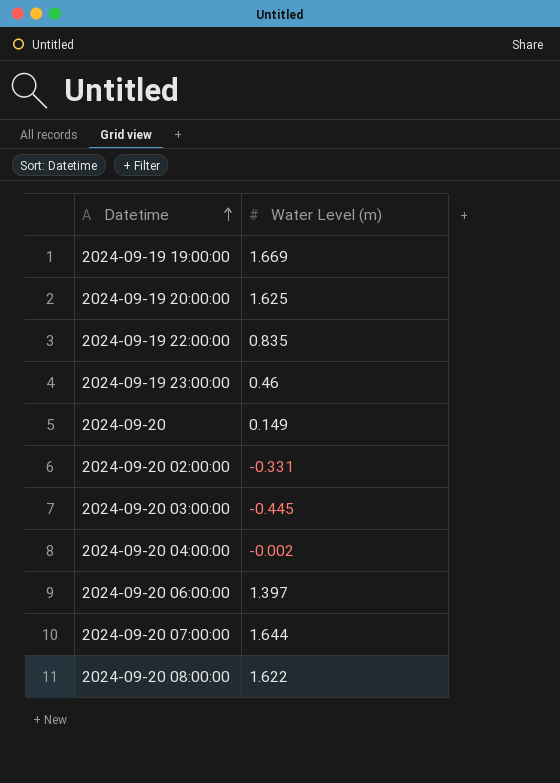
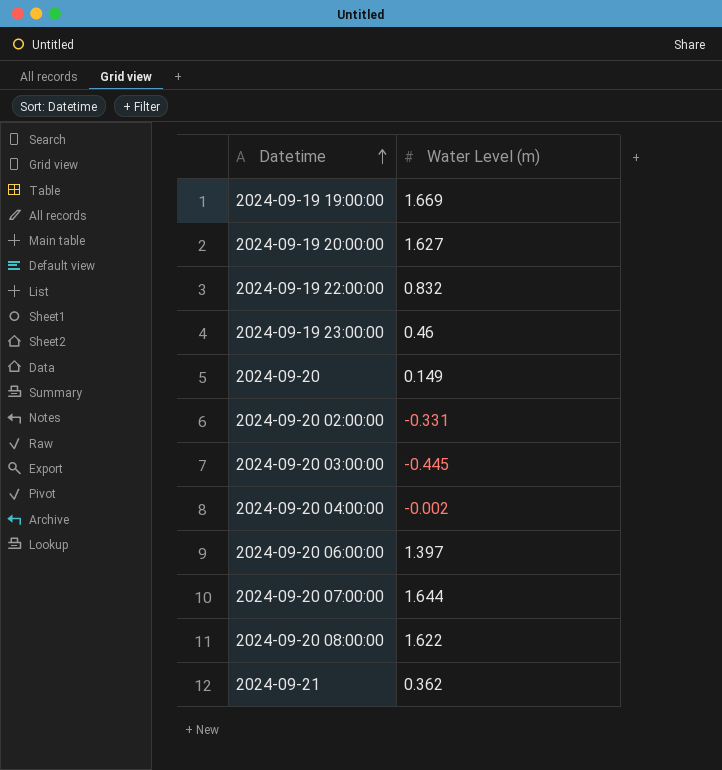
2024-09-19 20:00:00 | Water Level (m): 1.625 -> 1.627
2024-09-19 22:00:00 | Water Level (m): 0.835 -> 0.832
row 2024-09-21: none -> 0.362

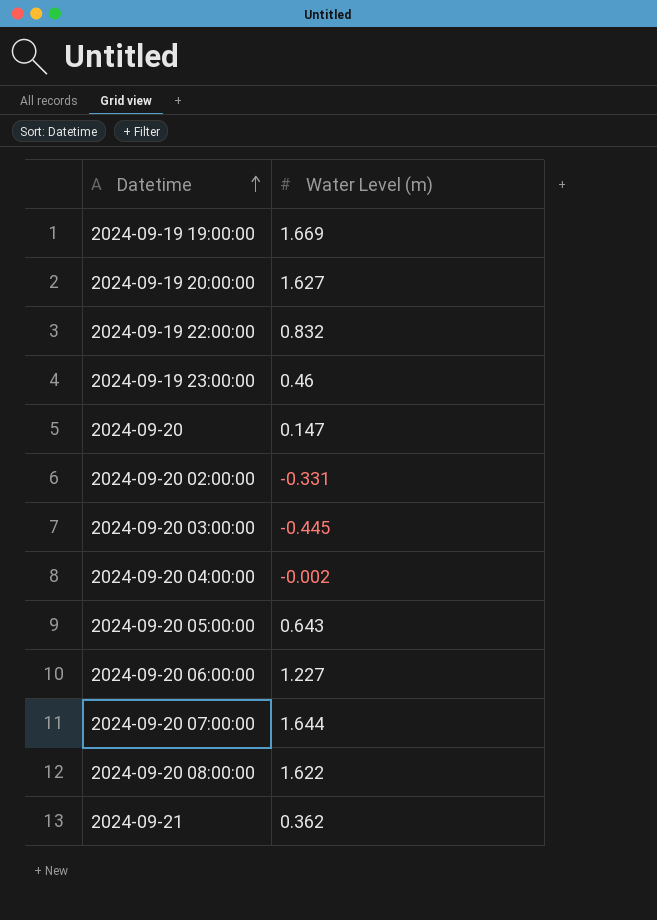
2024-09-20 | Water Level (m): 0.149 -> 0.147
row 2024-09-20 05:00:00: none -> 0.643
2024-09-20 06:00:00 | Water Level (m): 1.397 -> 1.227

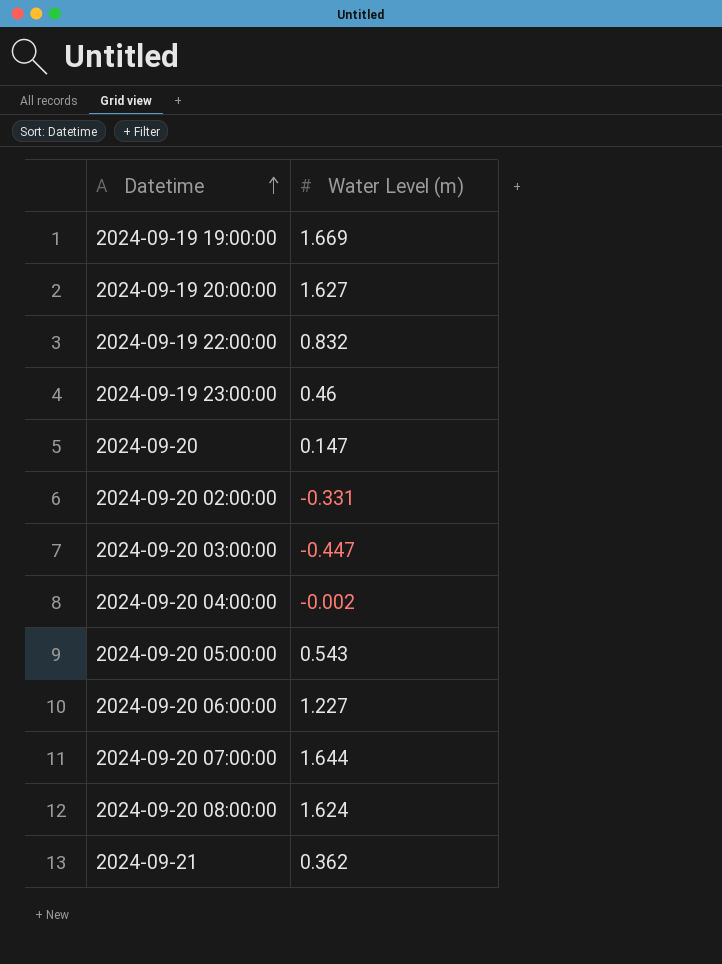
2024-09-20 03:00:00 | Water Level (m): -0.445 -> -0.447
2024-09-20 05:00:00 | Water Level (m): 0.643 -> 0.543
2024-09-20 08:00:00 | Water Level (m): 1.622 -> 1.624

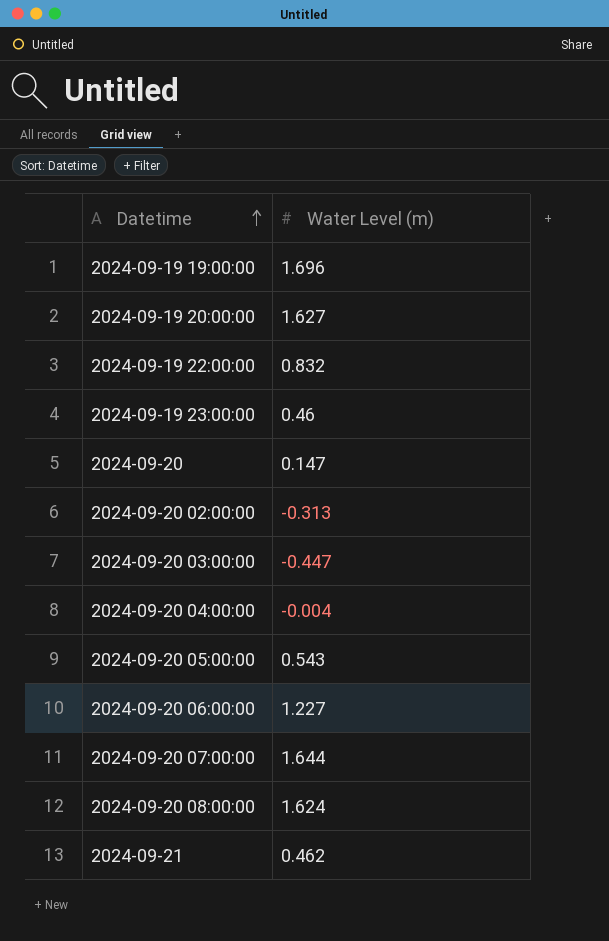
2024-09-19 19:00:00 | Water Level (m): 1.669 -> 1.696
2024-09-20 02:00:00 | Water Level (m): -0.331 -> -0.313
2024-09-20 04:00:00 | Water Level (m): -0.002 -> -0.004
2024-09-21 | Water Level (m): 0.362 -> 0.462

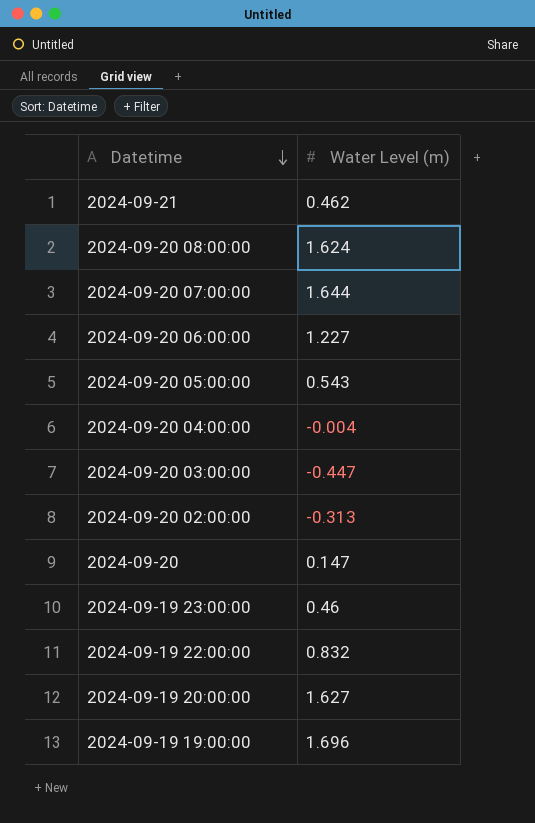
row order: Datetime ascending -> Datetime descending

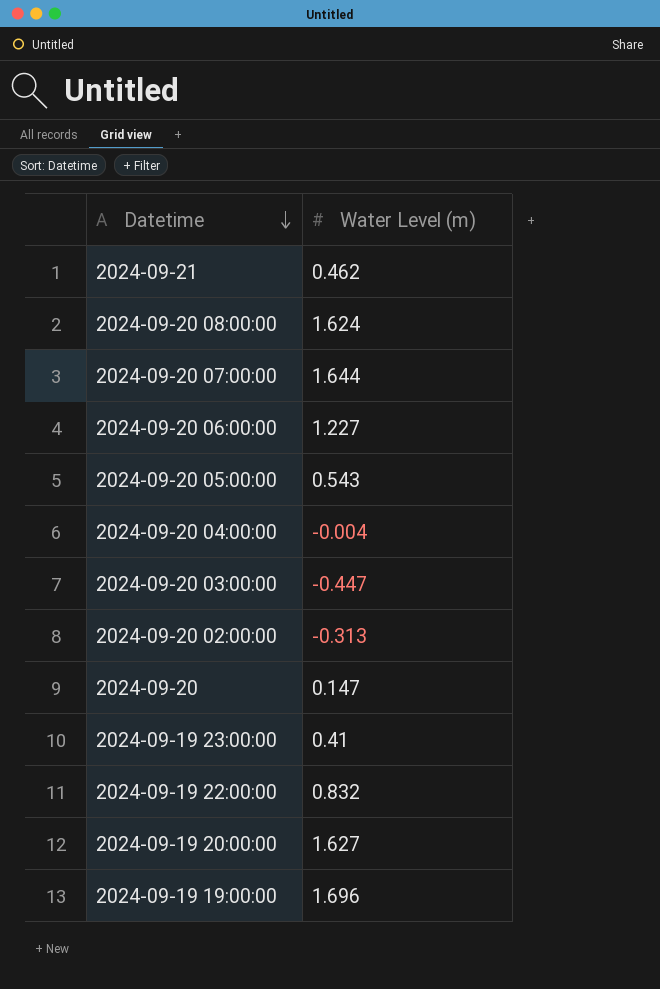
2024-09-19 23:00:00 | Water Level (m): 0.46 -> 0.41

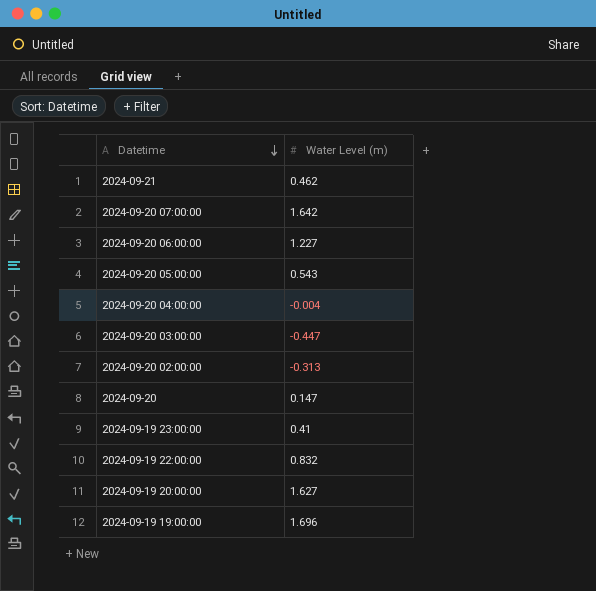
row 2024-09-20 08:00:00: 1.624 -> none
2024-09-20 07:00:00 | Water Level (m): 1.644 -> 1.642

